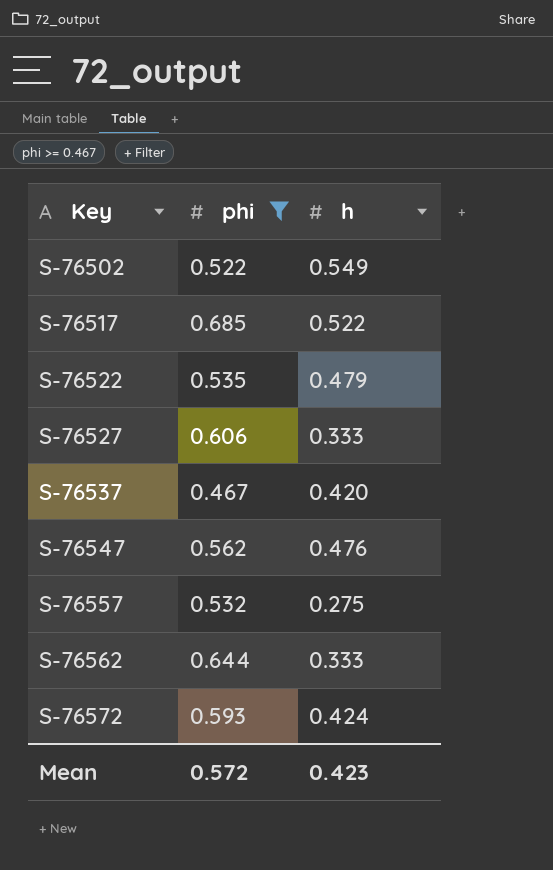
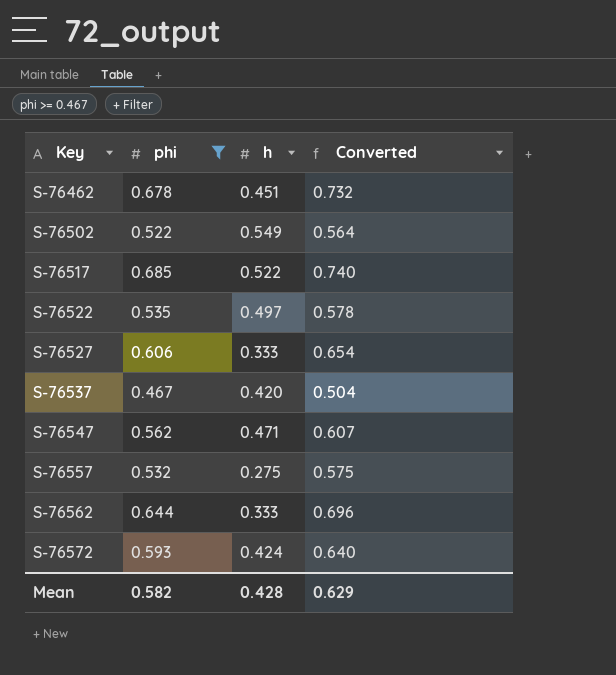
column Converted | formula: none -> [phi] * 1.08
row S-76462: none -> 0.678 | 0.451 | 0.732
S-76522 | h: 0.479 -> 0.497
S-76547 | h: 0.476 -> 0.471
Mean | phi: 0.572 -> 0.582
Mean | h: 0.423 -> 0.428

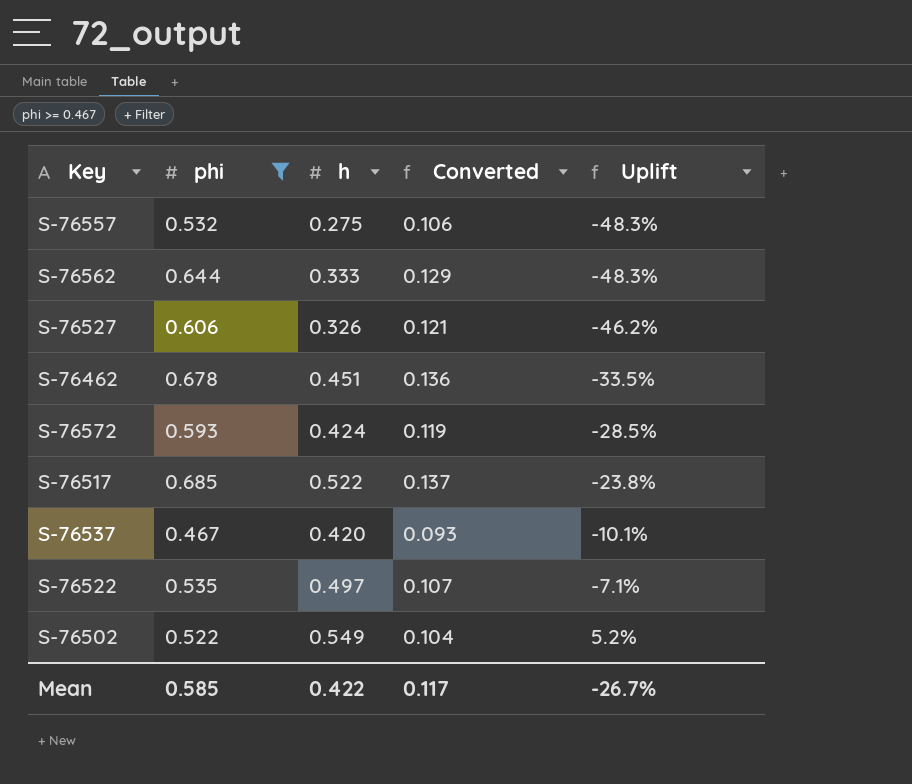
row order: Key ascending -> Uplift ascending
column Converted | formula: [phi] * 1.08 -> [phi] * 0.2
column Uplift | formula: none -> ([h] - [phi]) / [phi]
row S-76547: 0.562 | 0.471 | 0.607 -> none
S-76527 | h: 0.333 -> 0.326
Mean | phi: 0.582 -> 0.585
Mean | h: 0.428 -> 0.422
Mean | Converted: 0.629 -> 0.117

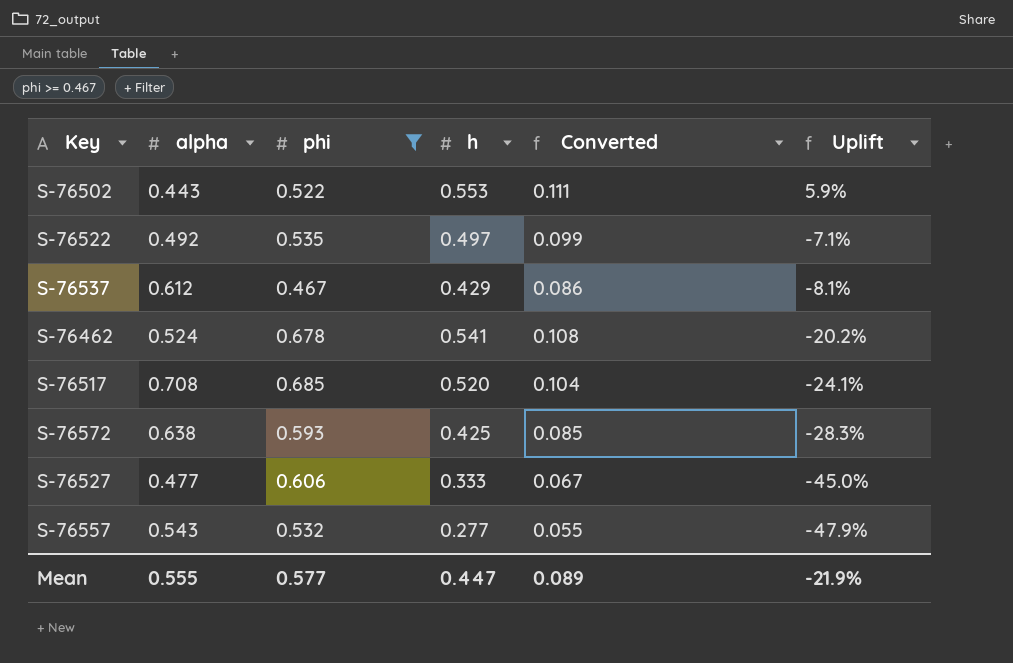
row order: Uplift ascending -> Uplift descending
column alpha | position: none -> 2
column Converted | formula: [phi] * 0.2 -> [h] * 0.2
row S-76562: 0.644 | 0.333 | 0.129 | -48.3% -> none
S-76502 | h: 0.549 -> 0.553
S-76502 | Uplift: 5.2% -> 5.9%
S-76537 | h: 0.420 -> 0.429
S-76537 | Uplift: -10.1% -> -8.1%
S-76462 | h: 0.451 -> 0.541
S-76462 | Uplift: -33.5% -> -20.2%
S-76517 | h: 0.522 -> 0.520
S-76517 | Uplift: -23.8% -> -24.1%
S-76572 | h: 0.424 -> 0.425
S-76572 | Uplift: -28.5% -> -28.3%
S-76527 | h: 0.326 -> 0.333
S-76527 | Uplift: -46.2% -> -45.0%
S-76557 | h: 0.275 -> 0.277
S-76557 | Uplift: -48.3% -> -47.9%
Mean | phi: 0.585 -> 0.577
Mean | h: 0.422 -> 0.447
Mean | Converted: 0.117 -> 0.089
Mean | Uplift: -26.7% -> -21.9%

